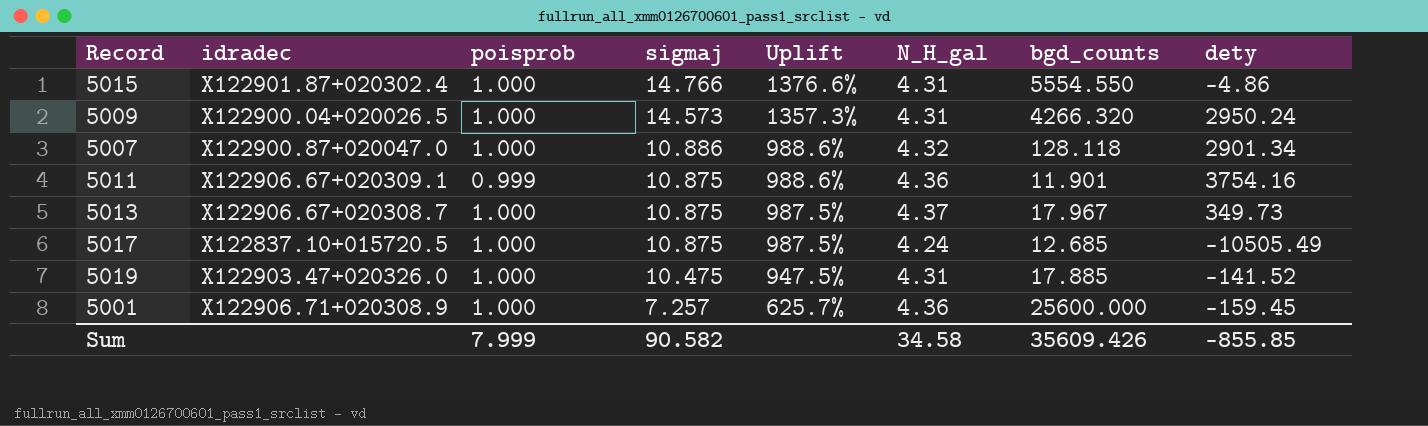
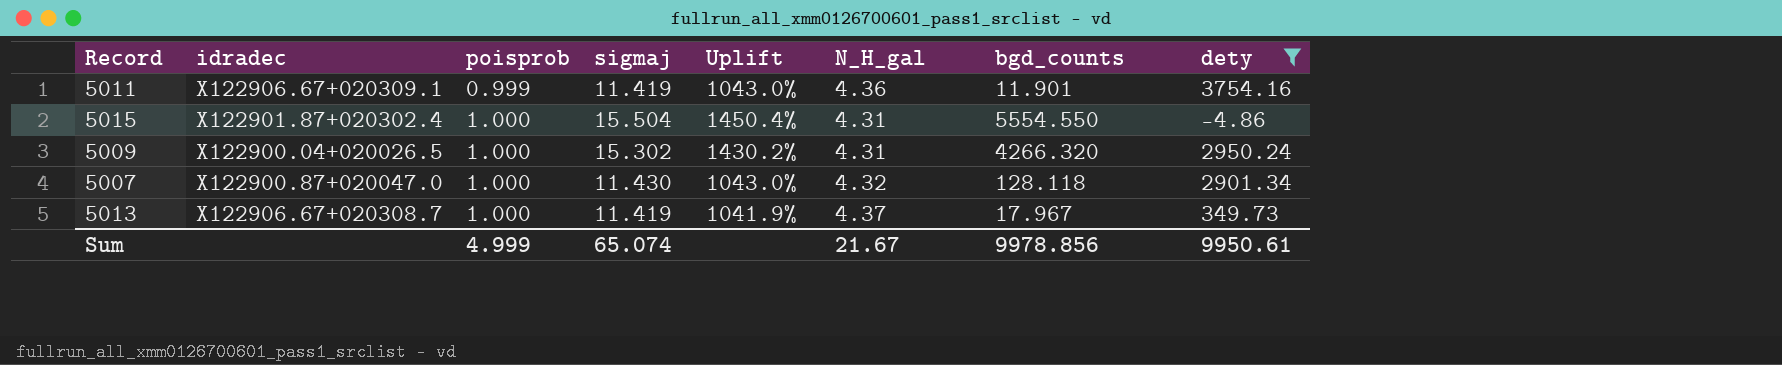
filter: none -> dety >= -4.86
row order: sigmaj descending -> poisprob ascending
5011 | sigmaj: 10.875 -> 11.419
5011 | Uplift: 988.6% -> 1043.0%
5015 | sigmaj: 14.766 -> 15.504
5015 | Uplift: 1376.6% -> 1450.4%
5009 | sigmaj: 14.573 -> 15.302
5009 | Uplift: 1357.3% -> 1430.2%
5007 | sigmaj: 10.886 -> 11.430
5007 | Uplift: 988.6% -> 1043.0%
5013 | sigmaj: 10.875 -> 11.419
5013 | Uplift: 987.5% -> 1041.9%
Sum | poisprob: 7.999 -> 4.999
Sum | sigmaj: 90.582 -> 65.074
Sum | N_H_gal: 34.58 -> 21.67
Sum | bgd_counts: 35609.426 -> 9978.856
Sum | dety: -855.85 -> 9950.61

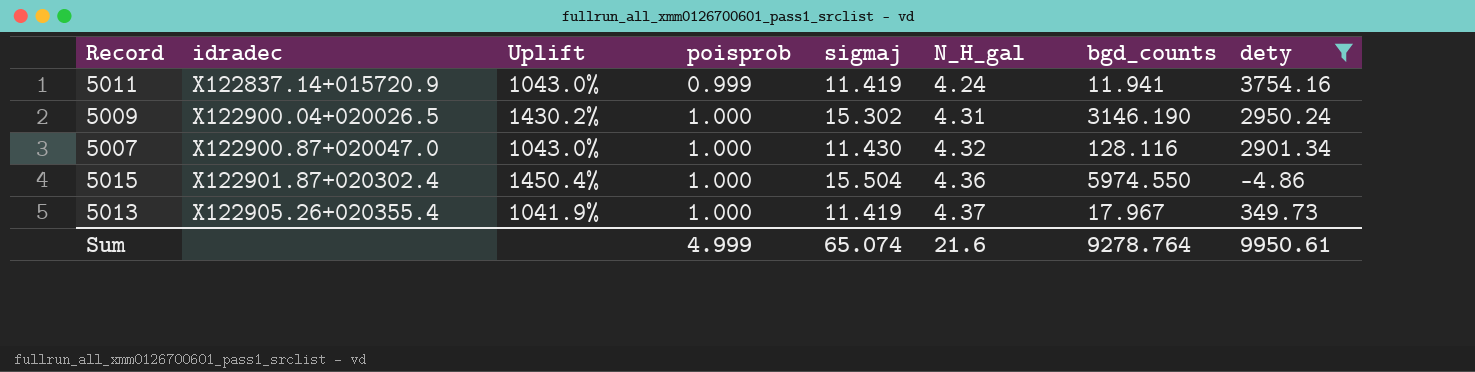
row order: poisprob ascending -> idradec ascending
column Uplift | position: 5 -> 3
5011 | idradec: X122906.67+020309.1 -> X122837.14+015720.9
5011 | N_H_gal: 4.36 -> 4.24
5011 | bgd_counts: 11.901 -> 11.941
5009 | bgd_counts: 4266.320 -> 3146.190
5007 | bgd_counts: 128.118 -> 128.116
5015 | N_H_gal: 4.31 -> 4.36
5015 | bgd_counts: 5554.550 -> 5974.550
5013 | idradec: X122906.67+020308.7 -> X122905.26+020355.4
Sum | N_H_gal: 21.67 -> 21.6
Sum | bgd_counts: 9978.856 -> 9278.764

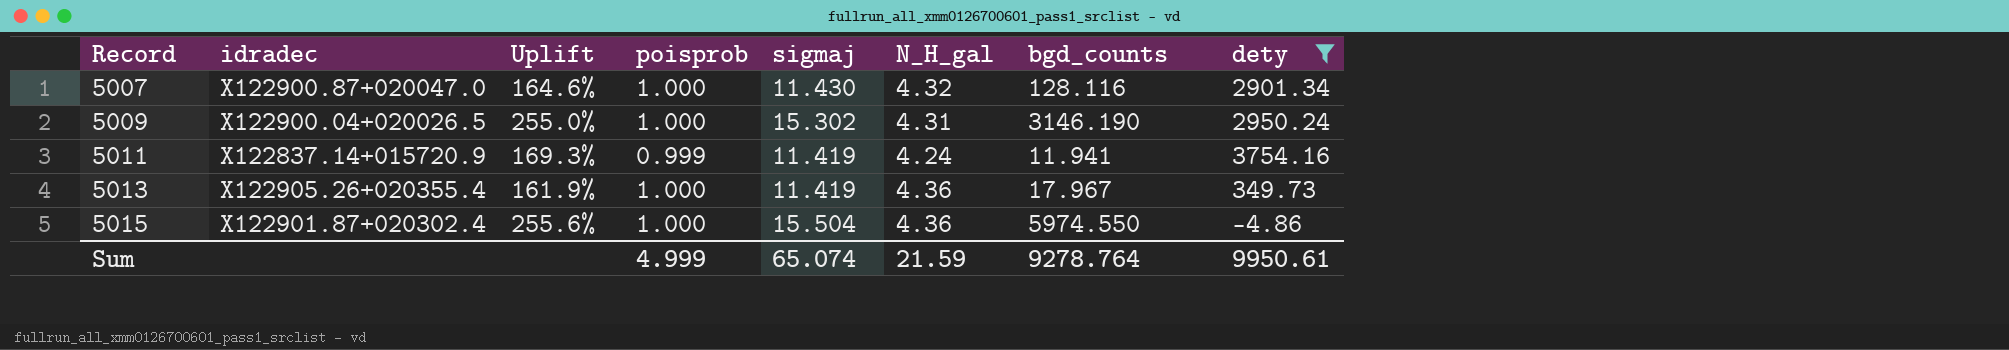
row order: idradec ascending -> Record ascending
column Uplift | formula: ([sigmaj] - [poisprob]) / [poisprob] -> ([sigmaj] - [N_H_gal]) / [N_H_gal]
5013 | N_H_gal: 4.37 -> 4.36
Sum | N_H_gal: 21.6 -> 21.59

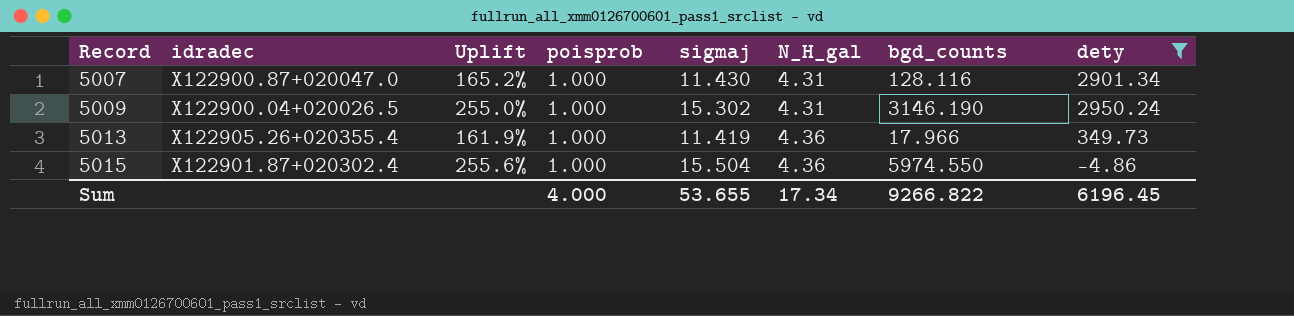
row 5011: X122837.14+015720.9 | 169.3% | 0.999 | 11.419 | 4.24 | 11.941 | 3754.16 -> none
5007 | Uplift: 164.6% -> 165.2%
5007 | N_H_gal: 4.32 -> 4.31
5013 | bgd_counts: 17.967 -> 17.966
Sum | poisprob: 4.999 -> 4.000
Sum | sigmaj: 65.074 -> 53.655
Sum | N_H_gal: 21.59 -> 17.34
Sum | bgd_counts: 9278.764 -> 9266.822
Sum | dety: 9950.61 -> 6196.45

